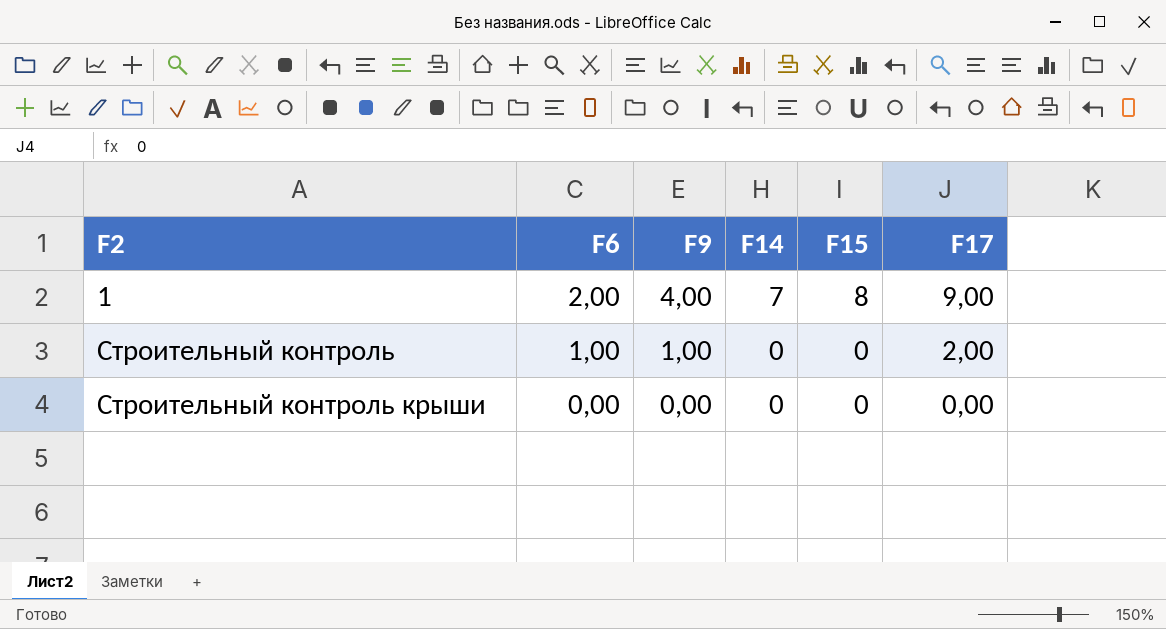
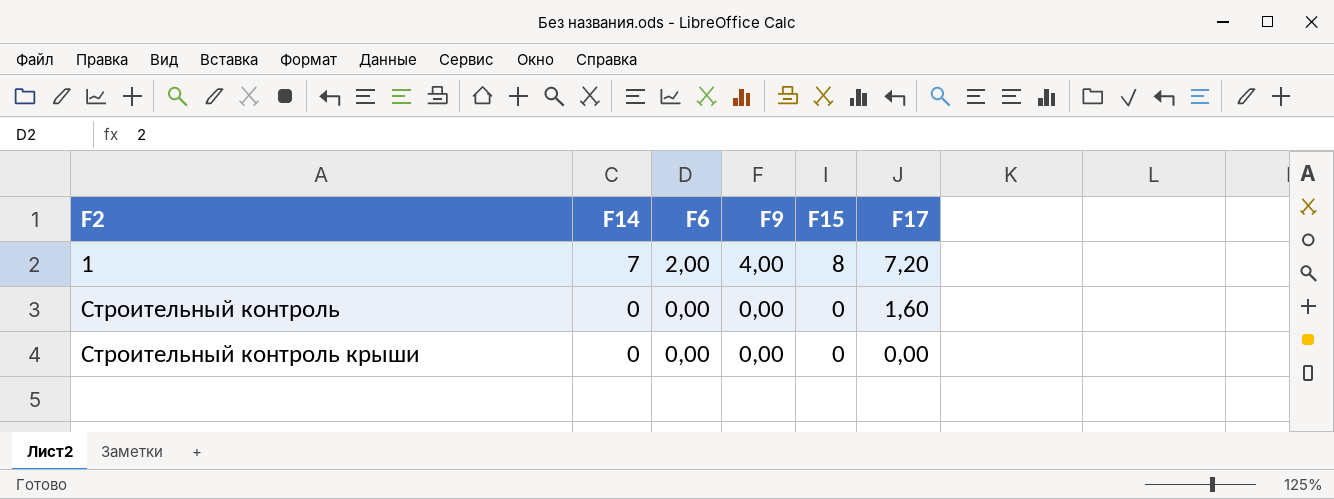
column F14 | position: 4 -> 2
1 | F17: 9,00 -> 7,20
Строительный контроль | F6: 1,00 -> 0,00
Строительный контроль | F9: 1,00 -> 0,00
Строительный контроль | F17: 2,00 -> 1,60

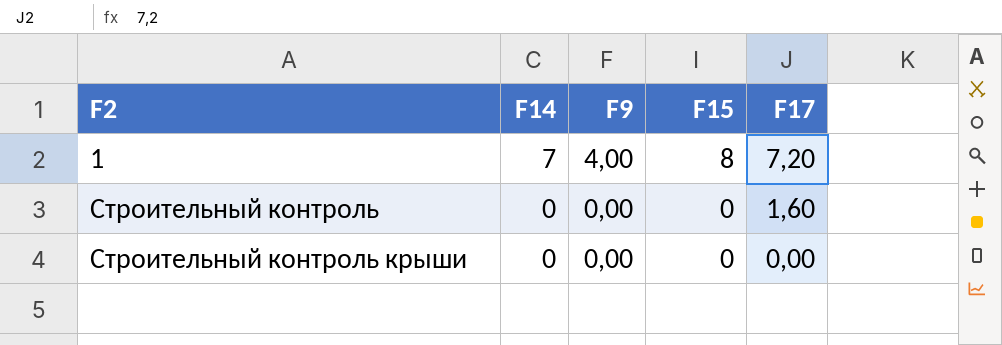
column F6 | position: 3 -> none

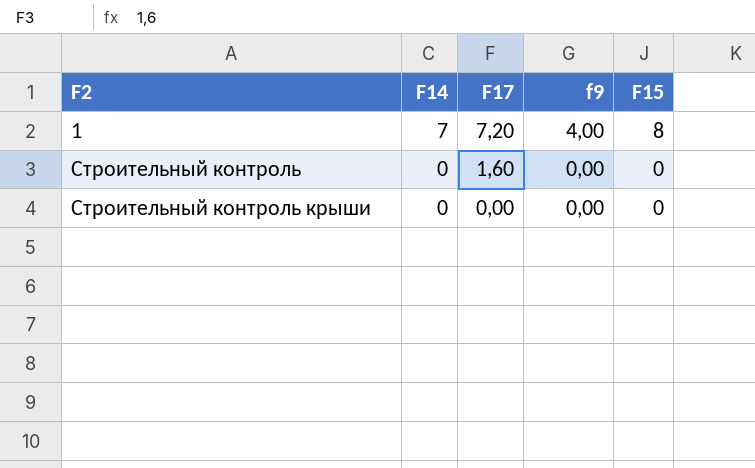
column F17 | position: 5 -> 3
column name: F9 -> f9

